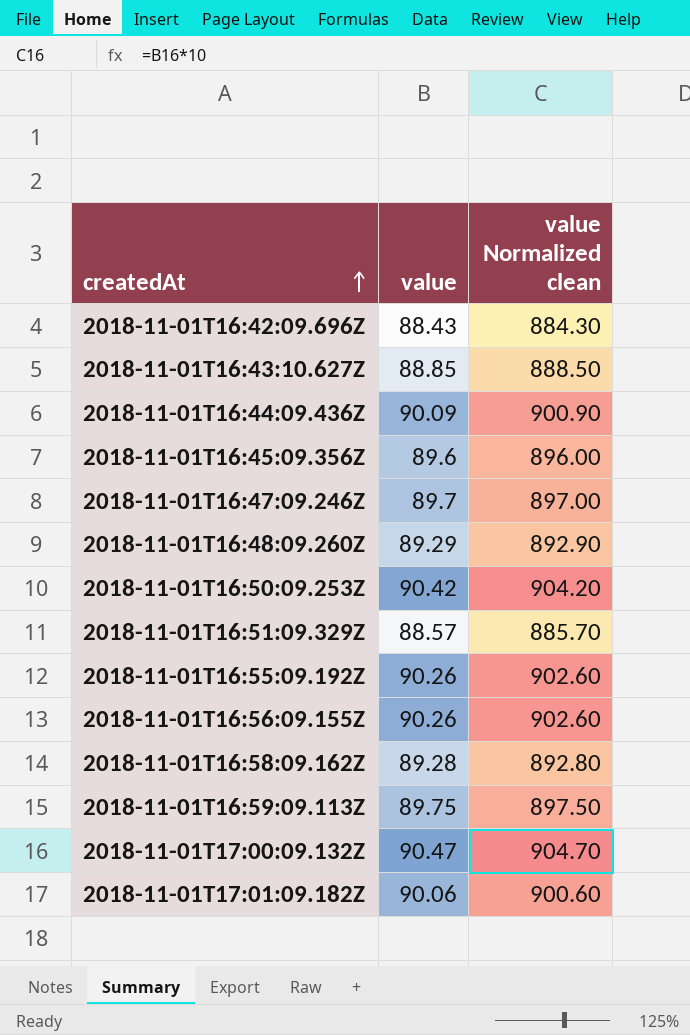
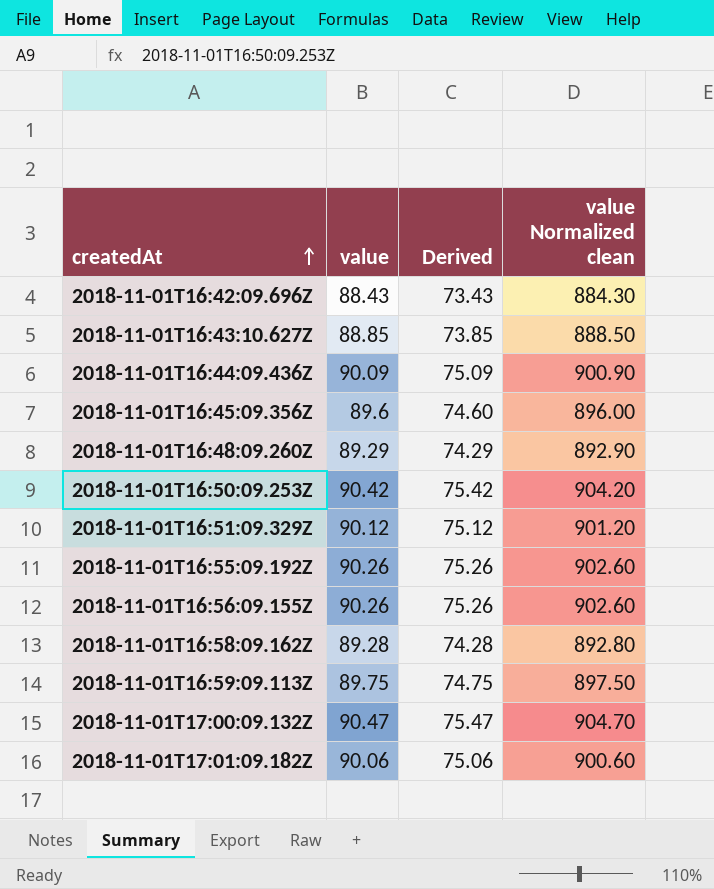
column Derived | formula: none -> [value] - 15
row 2018-11-01T16:47:09.246Z: 89.7 | 897.00 -> none
2018-11-01T16:51:09.329Z | value: 88.57 -> 90.12
2018-11-01T16:51:09.329Z | value Normalized clean: 885.70 -> 901.20

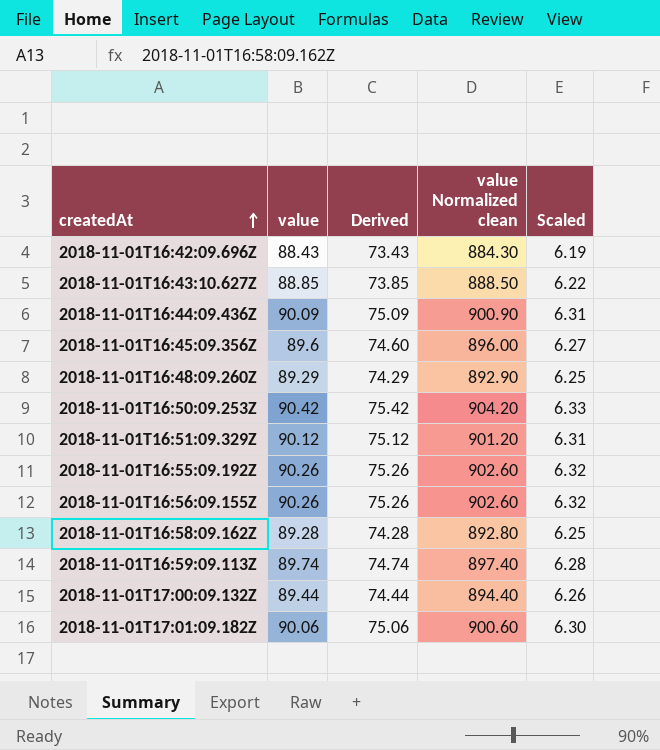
column Scaled | formula: none -> [value] * 0.07
2018-11-01T16:59:09.113Z | value: 89.75 -> 89.74
2018-11-01T16:59:09.113Z | Derived: 74.75 -> 74.74
2018-11-01T16:59:09.113Z | value Normalized clean: 897.50 -> 897.40
2018-11-01T17:00:09.132Z | value: 90.47 -> 89.44
2018-11-01T17:00:09.132Z | Derived: 75.47 -> 74.44
2018-11-01T17:00:09.132Z | value Normalized clean: 904.70 -> 894.40

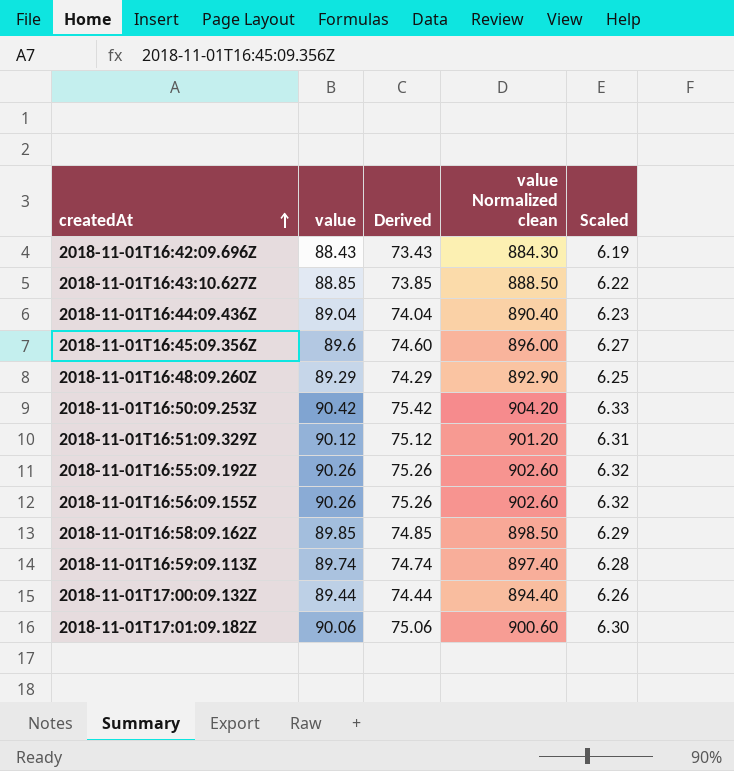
2018-11-01T16:44:09.436Z | value: 90.09 -> 89.04
2018-11-01T16:44:09.436Z | Derived: 75.09 -> 74.04
2018-11-01T16:44:09.436Z | value Normalized clean: 900.90 -> 890.40
2018-11-01T16:44:09.436Z | Scaled: 6.31 -> 6.23
2018-11-01T16:58:09.162Z | value: 89.28 -> 89.85
2018-11-01T16:58:09.162Z | Derived: 74.28 -> 74.85
2018-11-01T16:58:09.162Z | value Normalized clean: 892.80 -> 898.50
2018-11-01T16:58:09.162Z | Scaled: 6.25 -> 6.29

